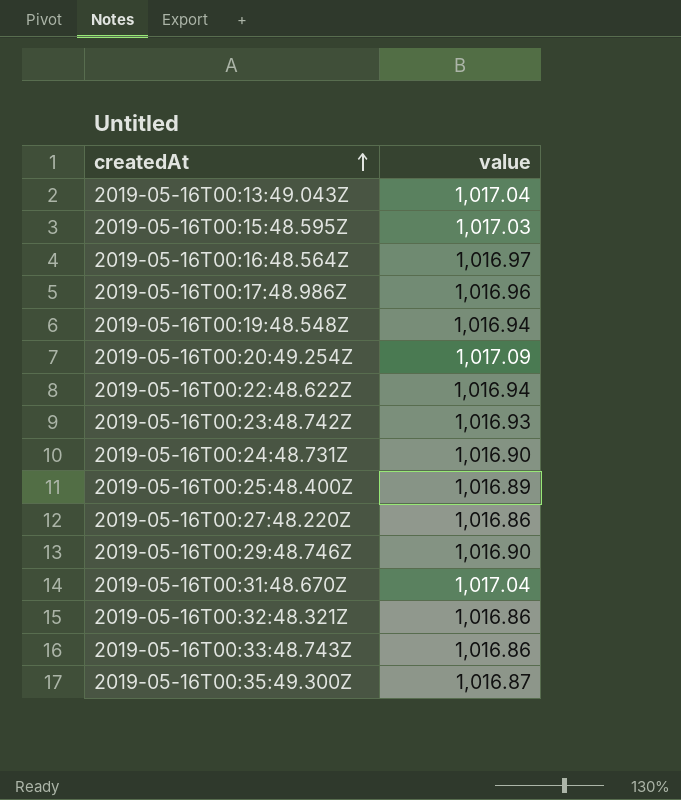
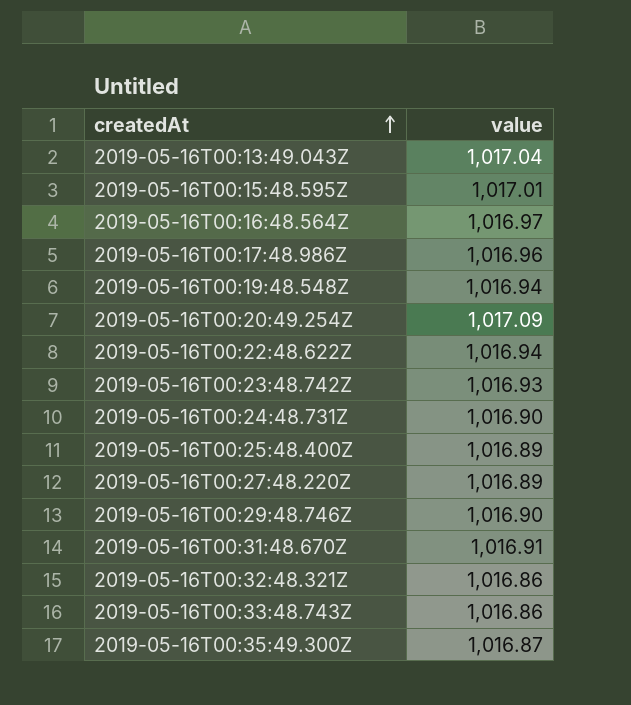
2019-05-16T00:15:48.595Z | value: 1,017.03 -> 1,017.01
2019-05-16T00:27:48.220Z | value: 1,016.86 -> 1,016.89
2019-05-16T00:31:48.670Z | value: 1,017.04 -> 1,016.91

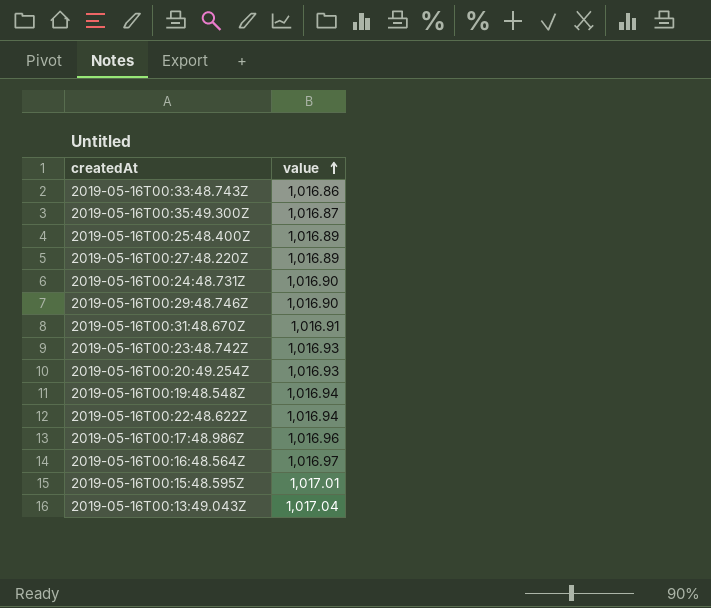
row order: createdAt ascending -> value ascending
row 2019-05-16T00:32:48.321Z: 1,016.86 -> none
2019-05-16T00:20:49.254Z | value: 1,017.09 -> 1,016.93

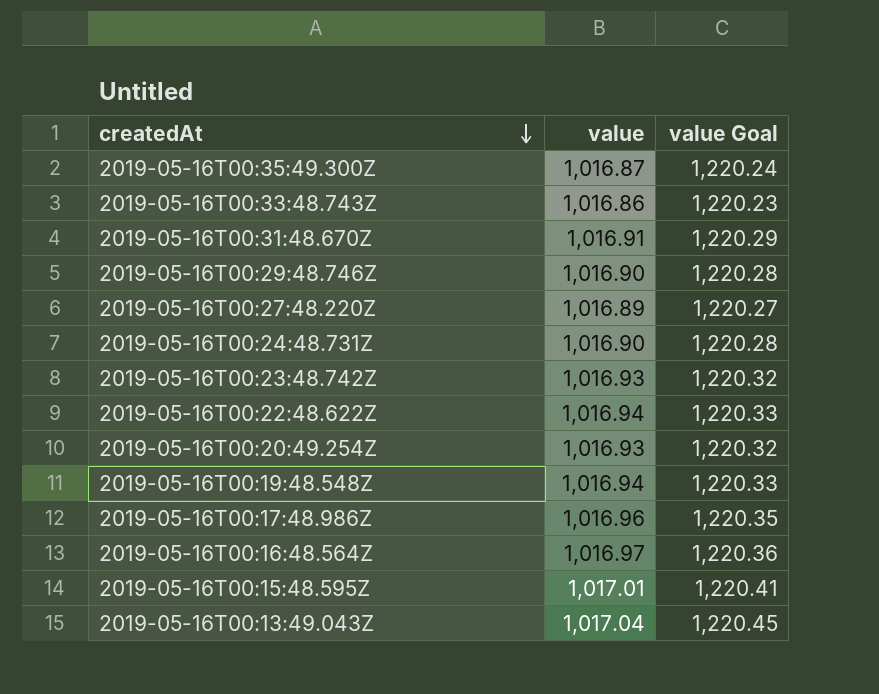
row order: value ascending -> createdAt descending
column value Goal | formula: none -> [value] * 1.2
row 2019-05-16T00:25:48.400Z: 1,016.89 -> none

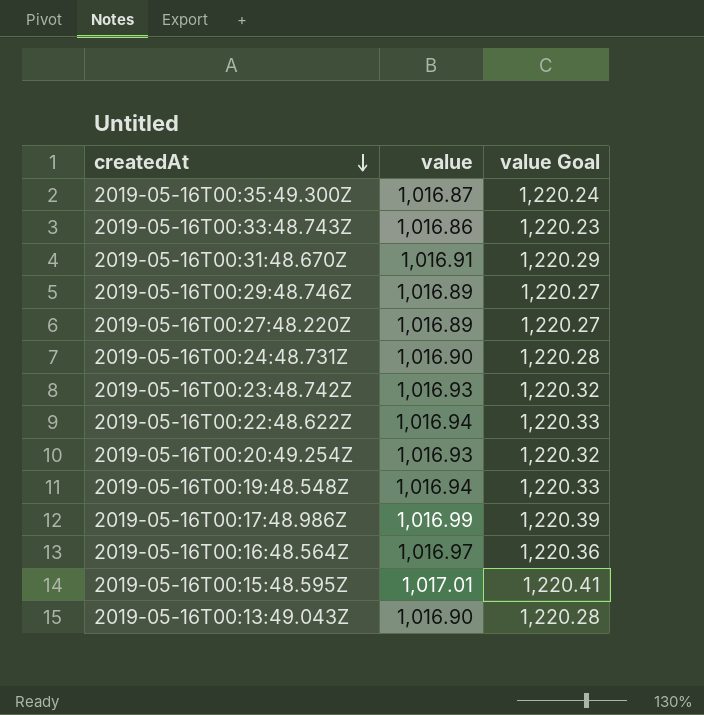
2019-05-16T00:29:48.746Z | value: 1,016.90 -> 1,016.89
2019-05-16T00:29:48.746Z | value Goal: 1,220.28 -> 1,220.27
2019-05-16T00:17:48.986Z | value: 1,016.96 -> 1,016.99
2019-05-16T00:17:48.986Z | value Goal: 1,220.35 -> 1,220.39
2019-05-16T00:13:49.043Z | value: 1,017.04 -> 1,016.90
2019-05-16T00:13:49.043Z | value Goal: 1,220.45 -> 1,220.28

